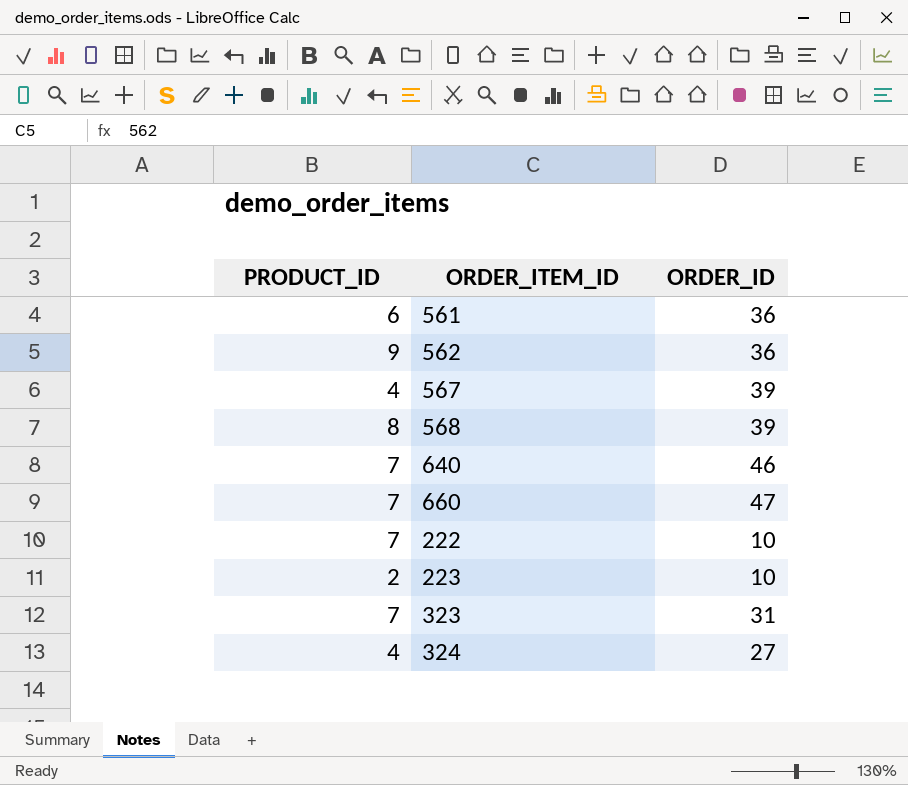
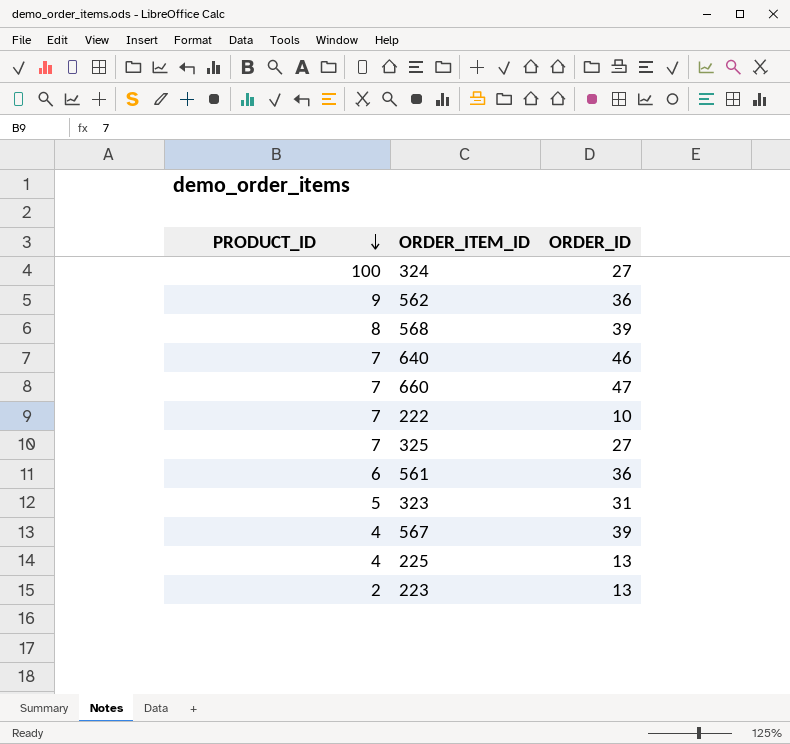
row order: none -> PRODUCT_ID descending
324 | PRODUCT_ID: 4 -> 100
row 325: none -> 7 | 27
323 | PRODUCT_ID: 7 -> 5
row 225: none -> 4 | 13
223 | ORDER_ID: 10 -> 13

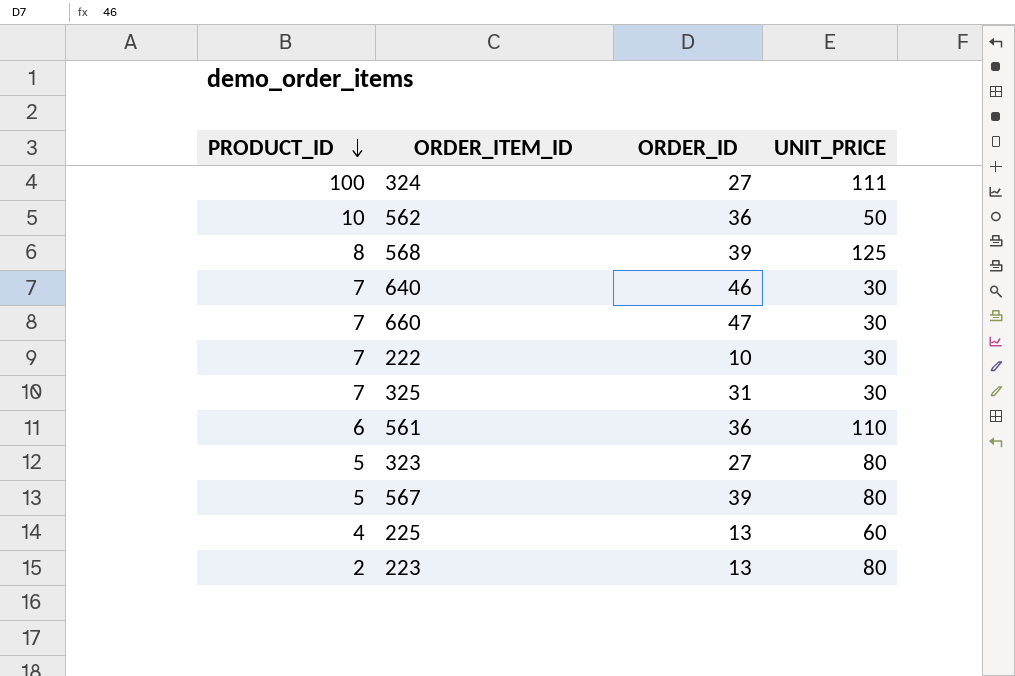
column UNIT_PRICE | position: none -> 4
562 | PRODUCT_ID: 9 -> 10
325 | ORDER_ID: 27 -> 31
323 | ORDER_ID: 31 -> 27
567 | PRODUCT_ID: 4 -> 5

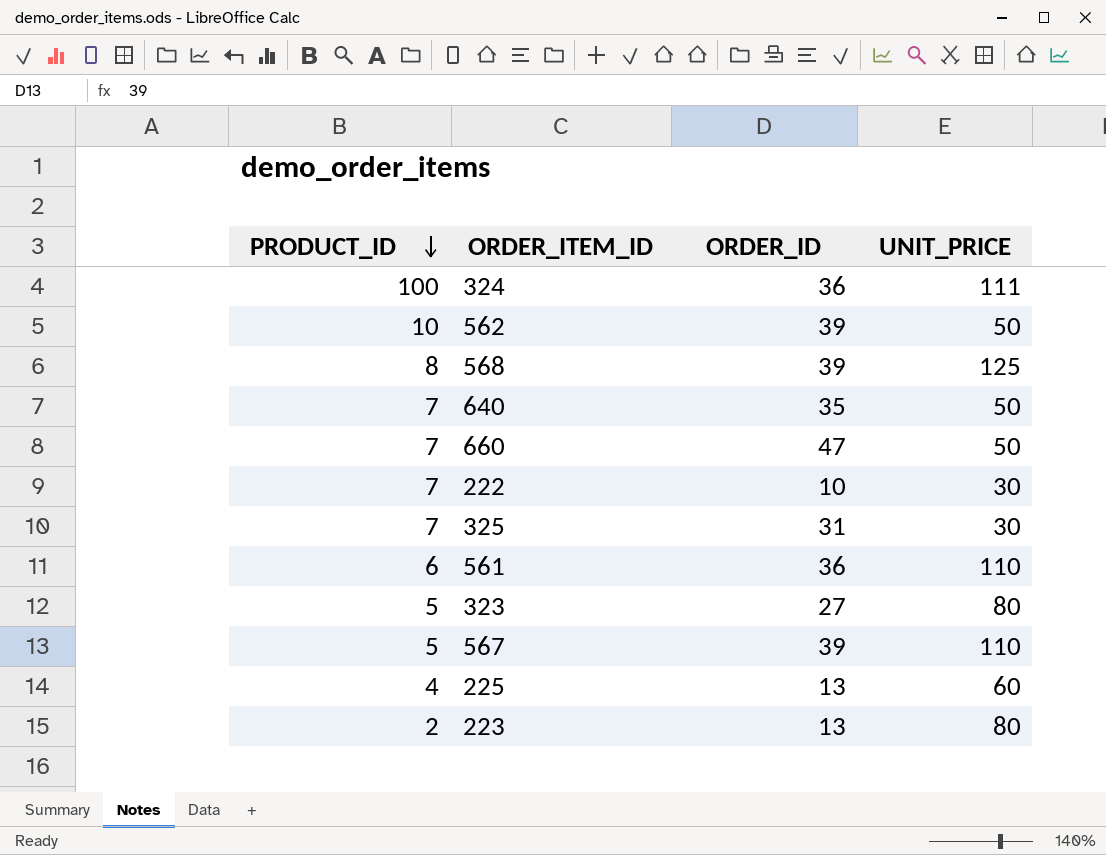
324 | ORDER_ID: 27 -> 36
562 | ORDER_ID: 36 -> 39
640 | ORDER_ID: 46 -> 35
640 | UNIT_PRICE: 30 -> 50
660 | UNIT_PRICE: 30 -> 50
567 | UNIT_PRICE: 80 -> 110

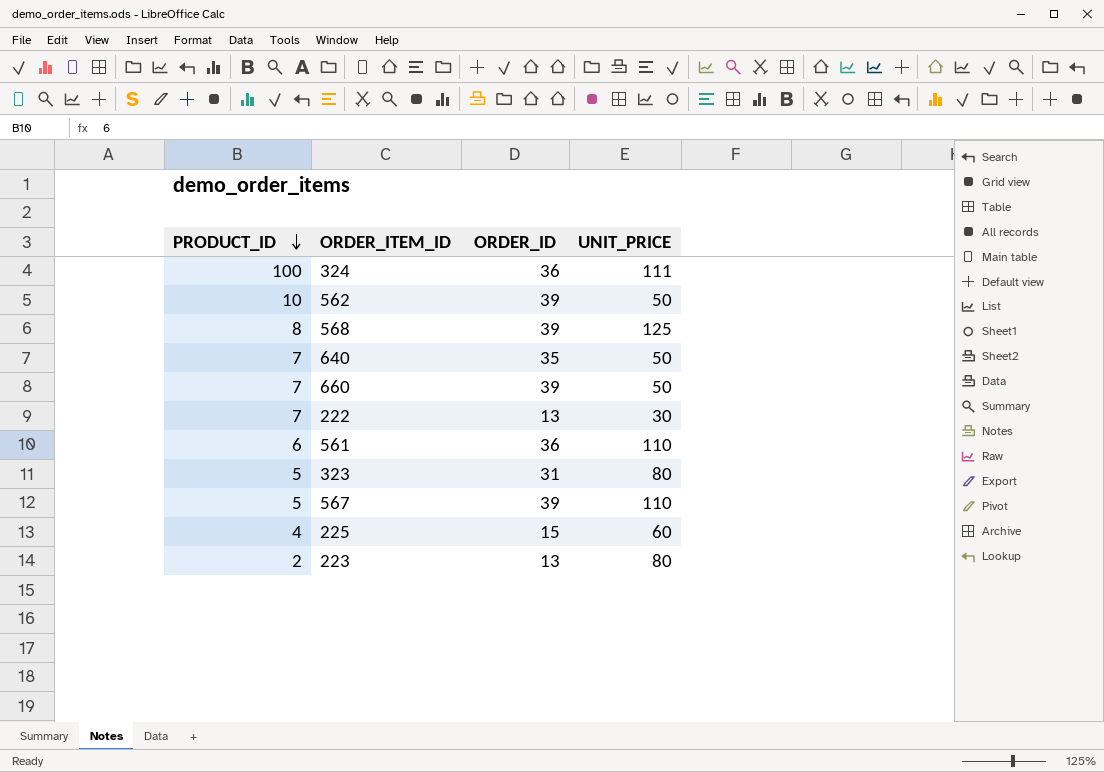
row 325: 7 | 31 | 30 -> none
660 | ORDER_ID: 47 -> 39
222 | ORDER_ID: 10 -> 13
323 | ORDER_ID: 27 -> 31
225 | ORDER_ID: 13 -> 15

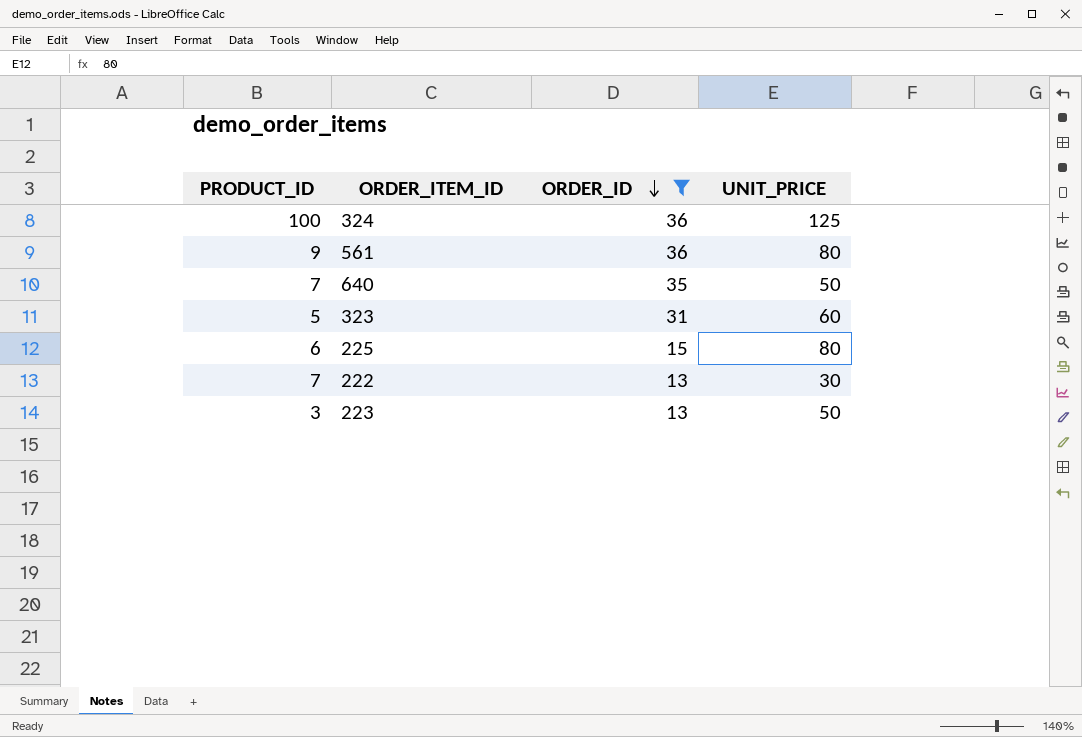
filter: none -> ORDER_ID != 39
row order: PRODUCT_ID descending -> ORDER_ID descending
324 | UNIT_PRICE: 111 -> 125
561 | PRODUCT_ID: 6 -> 9
561 | UNIT_PRICE: 110 -> 80
323 | UNIT_PRICE: 80 -> 60
225 | PRODUCT_ID: 4 -> 6
225 | UNIT_PRICE: 60 -> 80
223 | PRODUCT_ID: 2 -> 3
223 | UNIT_PRICE: 80 -> 50

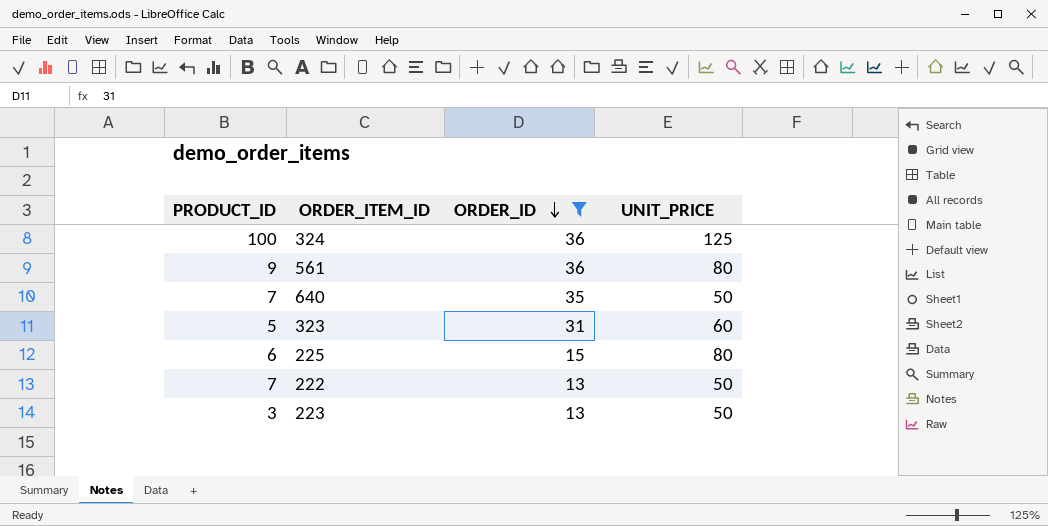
222 | UNIT_PRICE: 30 -> 50

